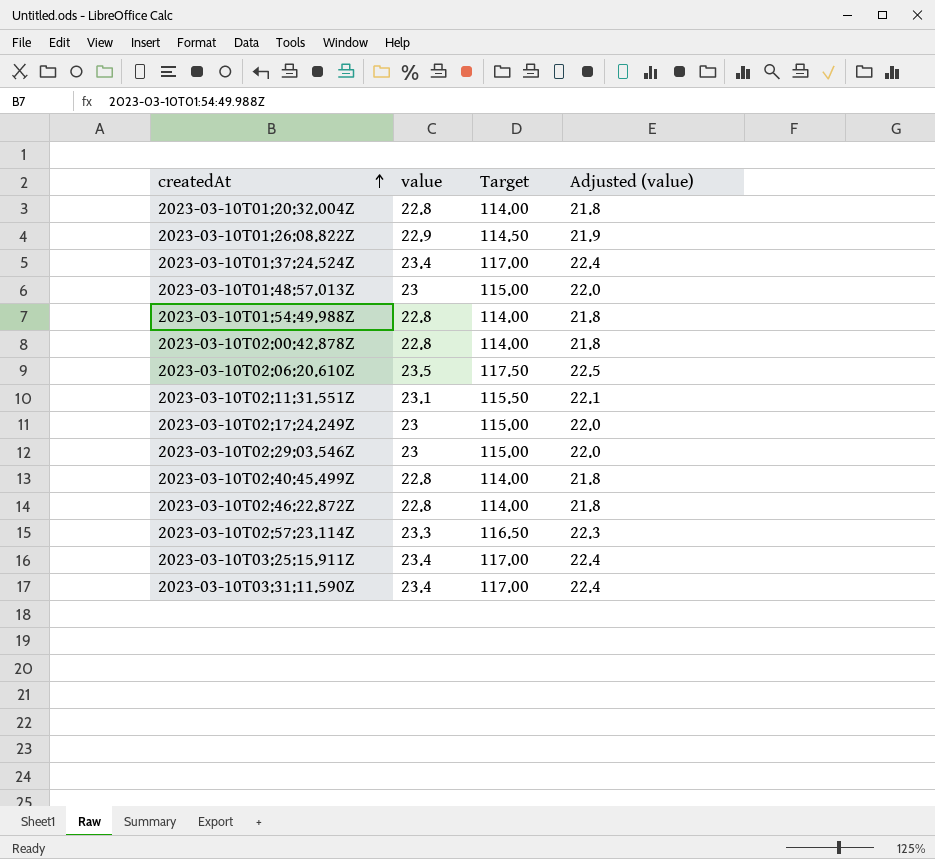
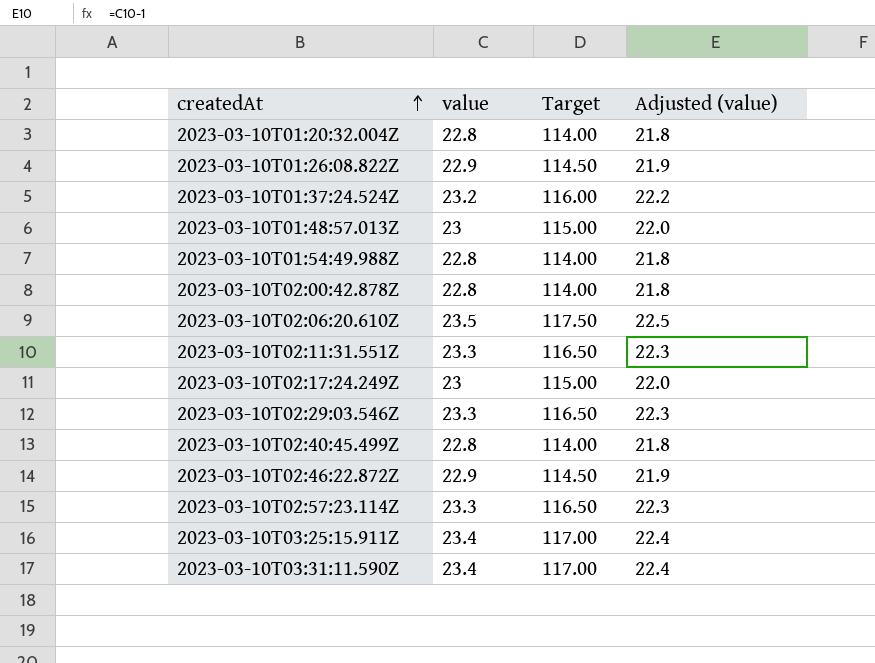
2023-03-10T01:37:24.524Z | value: 23.4 -> 23.2
2023-03-10T01:37:24.524Z | Target: 117.00 -> 116.00
2023-03-10T01:37:24.524Z | Adjusted (value): 22.4 -> 22.2
2023-03-10T02:11:31.551Z | value: 23.1 -> 23.3
2023-03-10T02:11:31.551Z | Target: 115.50 -> 116.50
2023-03-10T02:11:31.551Z | Adjusted (value): 22.1 -> 22.3
2023-03-10T02:29:03.546Z | value: 23 -> 23.3
2023-03-10T02:29:03.546Z | Target: 115.00 -> 116.50
2023-03-10T02:29:03.546Z | Adjusted (value): 22.0 -> 22.3
2023-03-10T02:46:22.872Z | value: 22.8 -> 22.9
2023-03-10T02:46:22.872Z | Target: 114.00 -> 114.50
2023-03-10T02:46:22.872Z | Adjusted (value): 21.8 -> 21.9

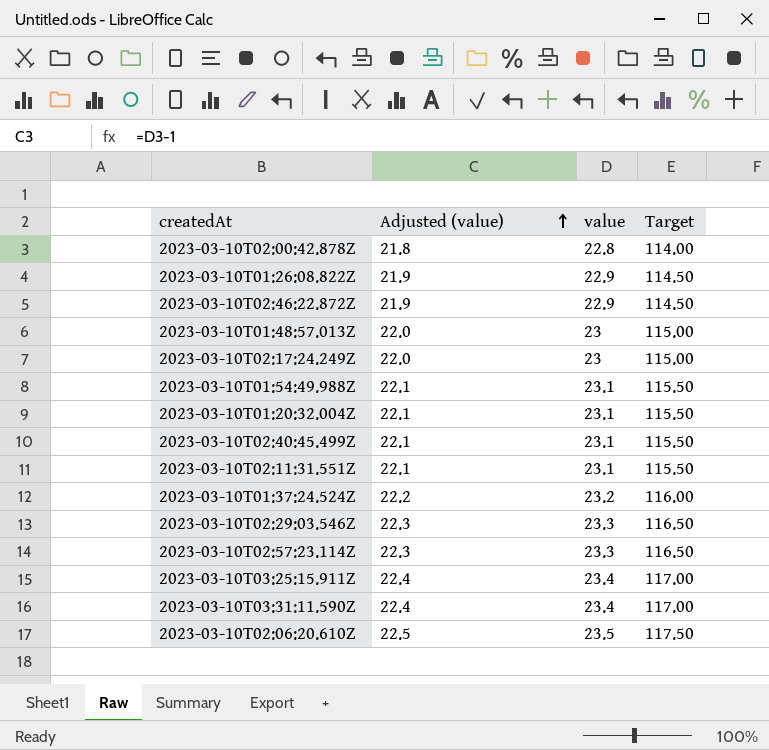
row order: createdAt ascending -> Adjusted (value) ascending
column Adjusted (value) | position: 4 -> 2
2023-03-10T01:54:49.988Z | Adjusted (value): 21.8 -> 22.1
2023-03-10T01:54:49.988Z | value: 22.8 -> 23.1
2023-03-10T01:54:49.988Z | Target: 114.00 -> 115.50
2023-03-10T01:20:32.004Z | Adjusted (value): 21.8 -> 22.1
2023-03-10T01:20:32.004Z | value: 22.8 -> 23.1
2023-03-10T01:20:32.004Z | Target: 114.00 -> 115.50
2023-03-10T02:40:45.499Z | Adjusted (value): 21.8 -> 22.1
2023-03-10T02:40:45.499Z | value: 22.8 -> 23.1
2023-03-10T02:40:45.499Z | Target: 114.00 -> 115.50
2023-03-10T02:11:31.551Z | Adjusted (value): 22.3 -> 22.1
2023-03-10T02:11:31.551Z | value: 23.3 -> 23.1
2023-03-10T02:11:31.551Z | Target: 116.50 -> 115.50

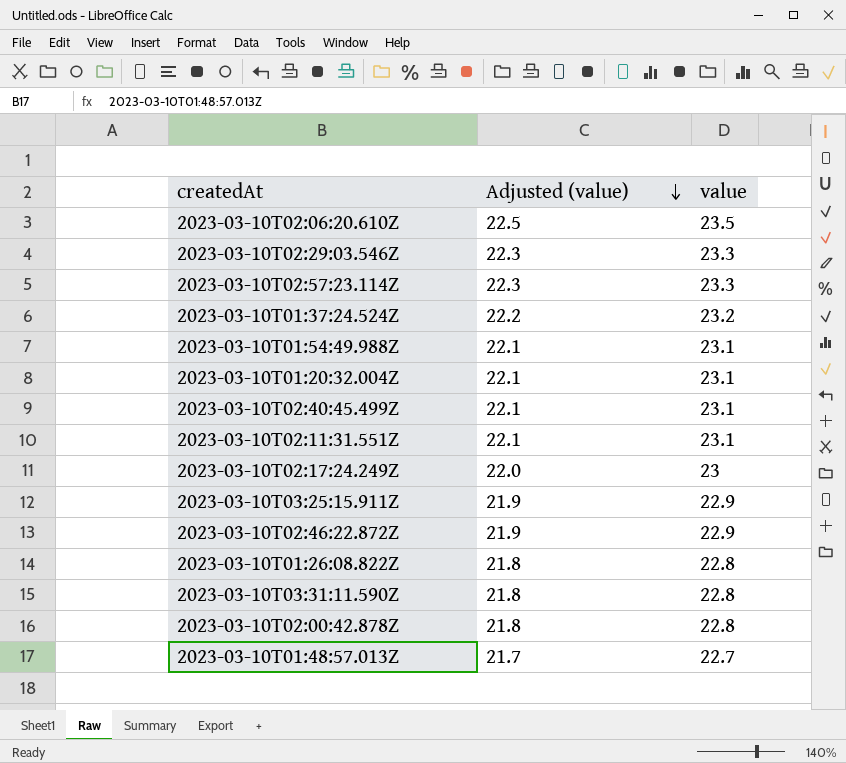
row order: Adjusted (value) ascending -> Adjusted (value) descending
column Target | formula: [value] * 5 -> none
2023-03-10T03:25:15.911Z | Adjusted (value): 22.4 -> 21.9
2023-03-10T03:25:15.911Z | value: 23.4 -> 22.9
2023-03-10T01:26:08.822Z | Adjusted (value): 21.9 -> 21.8
2023-03-10T01:26:08.822Z | value: 22.9 -> 22.8
2023-03-10T03:31:11.590Z | Adjusted (value): 22.4 -> 21.8
2023-03-10T03:31:11.590Z | value: 23.4 -> 22.8
2023-03-10T01:48:57.013Z | Adjusted (value): 22.0 -> 21.7
2023-03-10T01:48:57.013Z | value: 23 -> 22.7

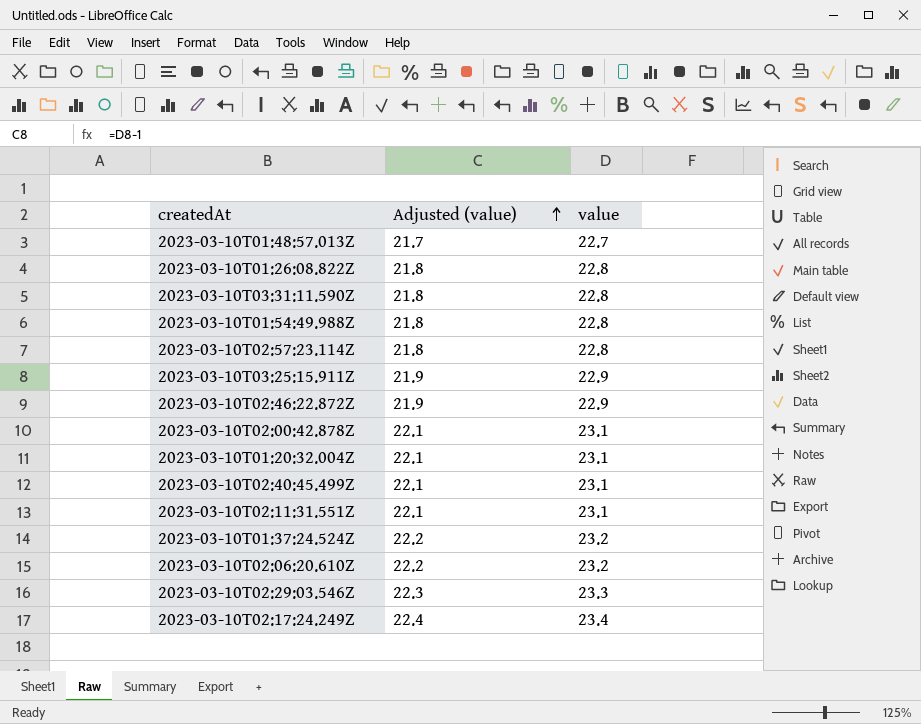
row order: Adjusted (value) descending -> Adjusted (value) ascending
2023-03-10T01:54:49.988Z | Adjusted (value): 22.1 -> 21.8
2023-03-10T01:54:49.988Z | value: 23.1 -> 22.8
2023-03-10T02:57:23.114Z | Adjusted (value): 22.3 -> 21.8
2023-03-10T02:57:23.114Z | value: 23.3 -> 22.8
2023-03-10T02:00:42.878Z | Adjusted (value): 21.8 -> 22.1
2023-03-10T02:00:42.878Z | value: 22.8 -> 23.1
2023-03-10T02:06:20.610Z | Adjusted (value): 22.5 -> 22.2
2023-03-10T02:06:20.610Z | value: 23.5 -> 23.2
2023-03-10T02:17:24.249Z | Adjusted (value): 22.0 -> 22.4
2023-03-10T02:17:24.249Z | value: 23 -> 23.4

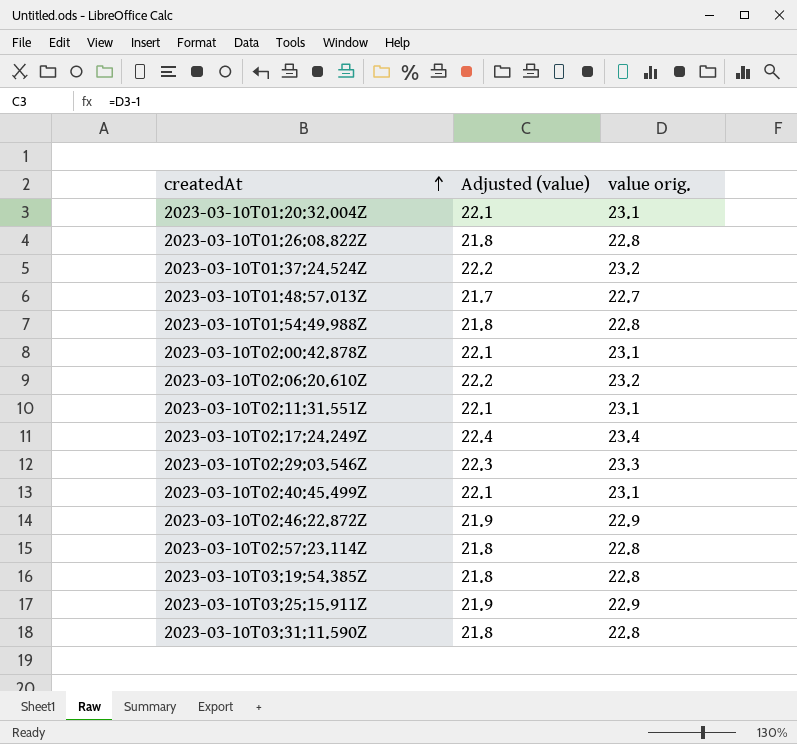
row order: Adjusted (value) ascending -> createdAt ascending
column name: value -> value orig.
row 2023-03-10T03:19:54.385Z: none -> 21.8 | 22.8

